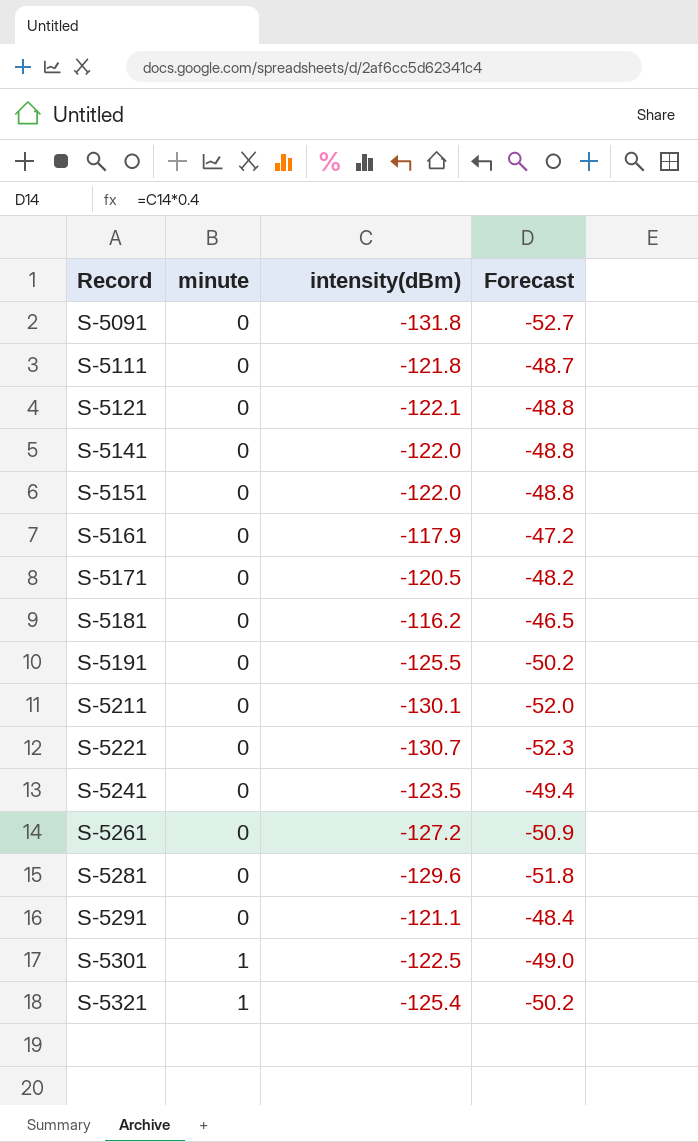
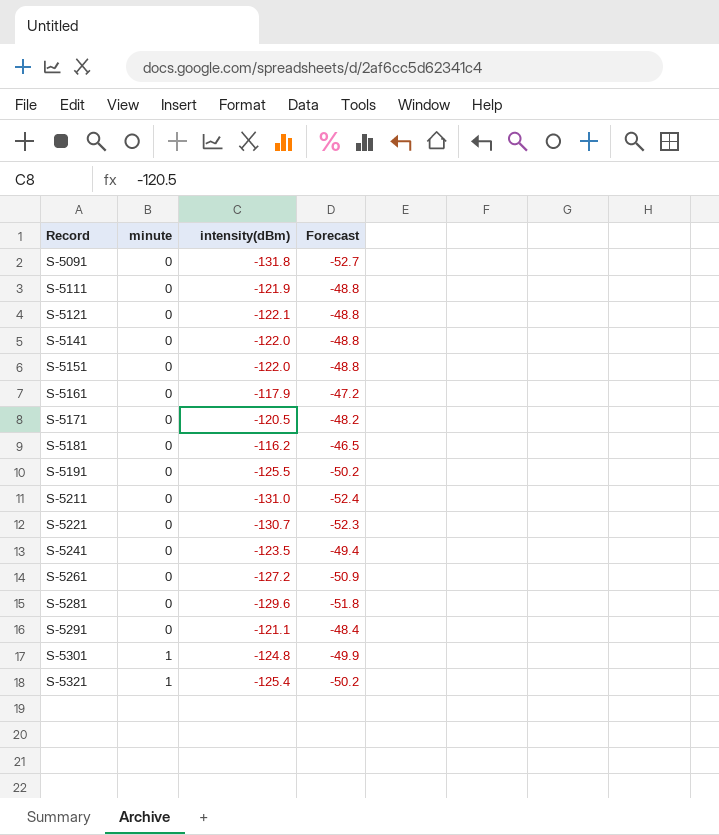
S-5111 | intensity(dBm): -121.8 -> -121.9
S-5111 | Forecast: -48.7 -> -48.8
S-5211 | intensity(dBm): -130.1 -> -131.0
S-5211 | Forecast: -52.0 -> -52.4
S-5301 | intensity(dBm): -122.5 -> -124.8
S-5301 | Forecast: -49.0 -> -49.9

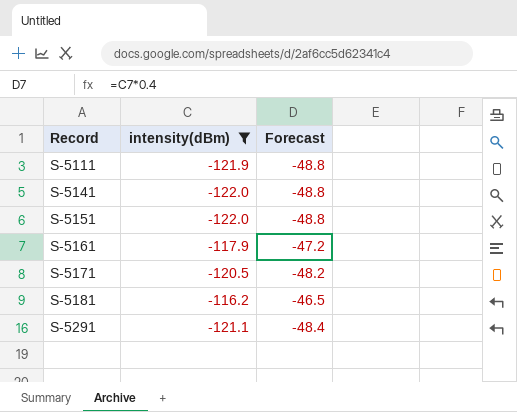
filter: none -> intensity(dBm) >= -122.0
column minute | position: 2 -> none

